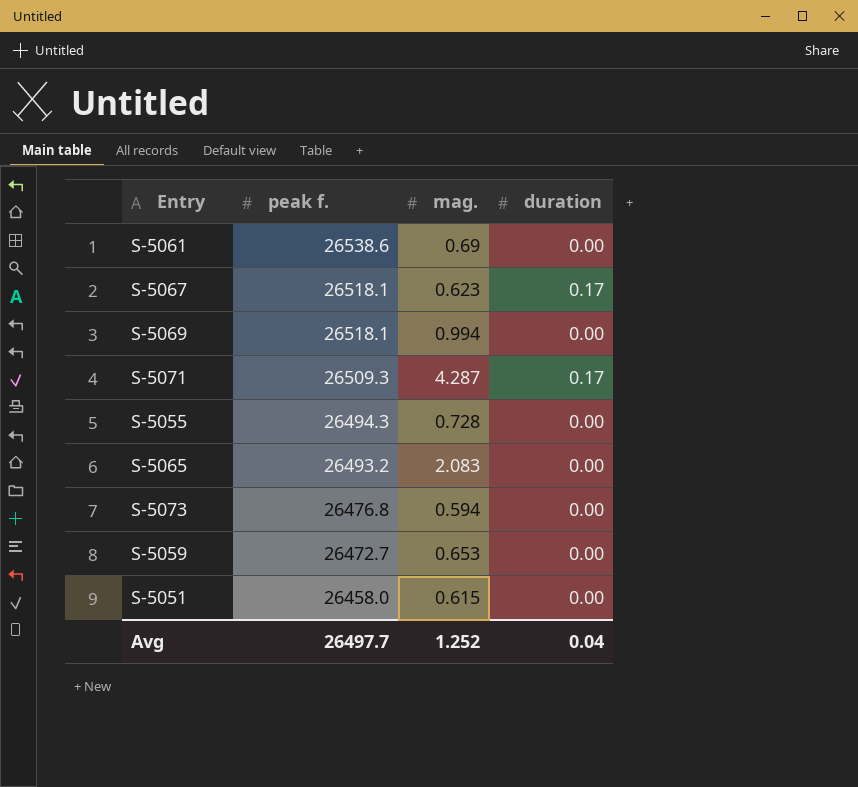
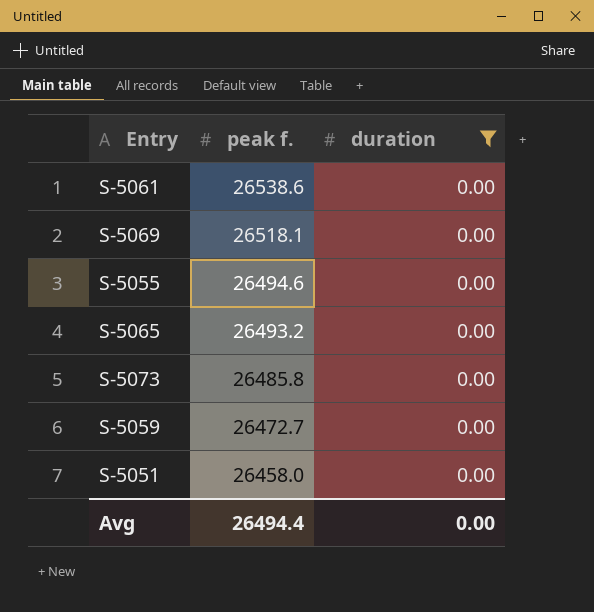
filter: none -> duration = 0.00
column mag. | position: 3 -> none
S-5055 | peak f.: 26494.3 -> 26494.6
S-5073 | peak f.: 26476.8 -> 26485.8
Avg | peak f.: 26497.7 -> 26494.4
Avg | duration: 0.04 -> 0.00

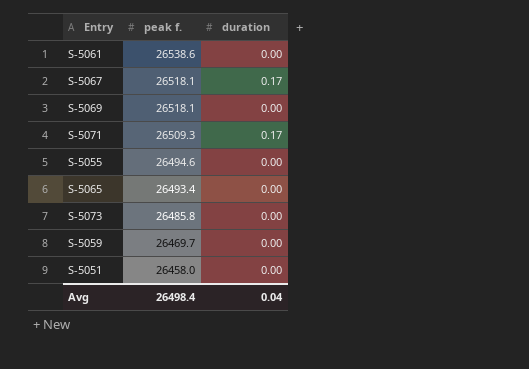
filter: duration = 0.00 -> none
S-5065 | peak f.: 26493.2 -> 26493.4
S-5059 | peak f.: 26472.7 -> 26469.7
Avg | peak f.: 26494.4 -> 26498.4
Avg | duration: 0.00 -> 0.04

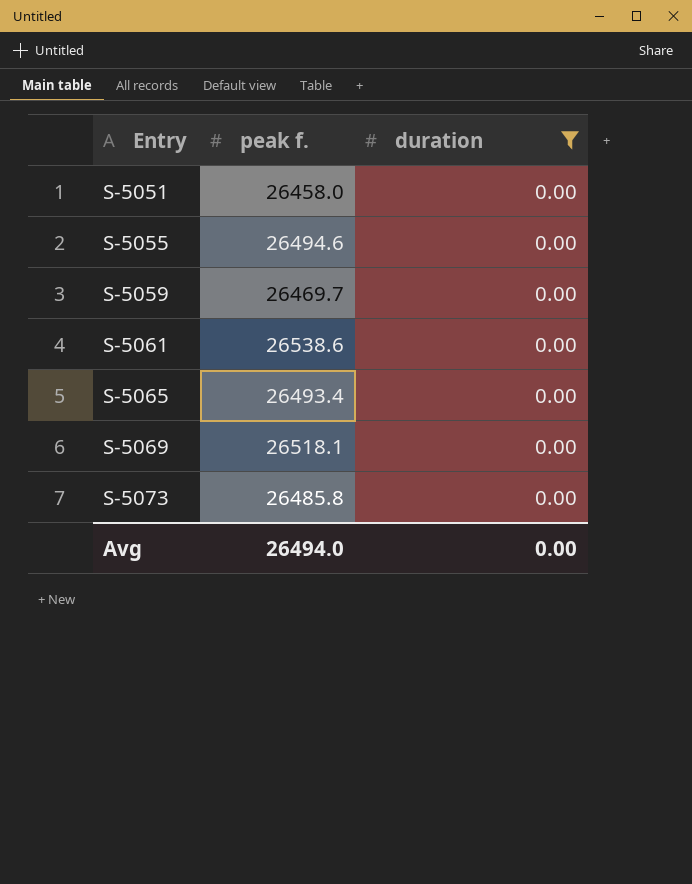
filter: none -> duration = 0.00
row order: peak f. descending -> Entry ascending
Avg | peak f.: 26498.4 -> 26494.0
Avg | duration: 0.04 -> 0.00

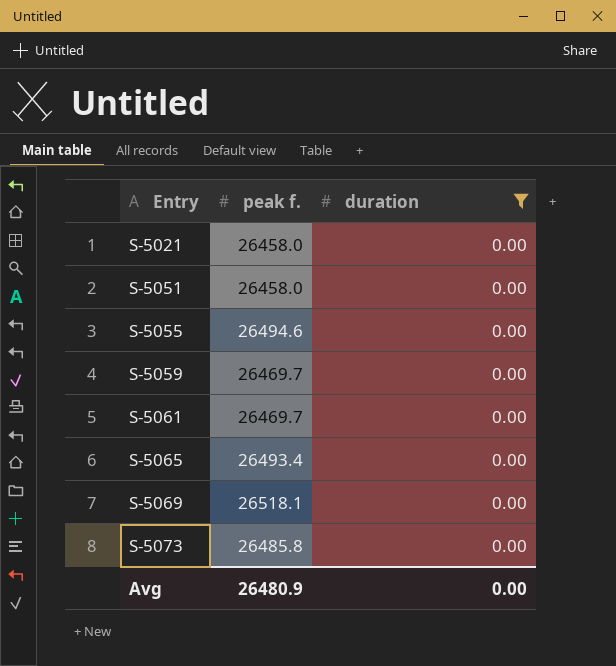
row S-5021: none -> 26458.0 | 0.00
S-5061 | peak f.: 26538.6 -> 26469.7
Avg | peak f.: 26494.0 -> 26480.9

